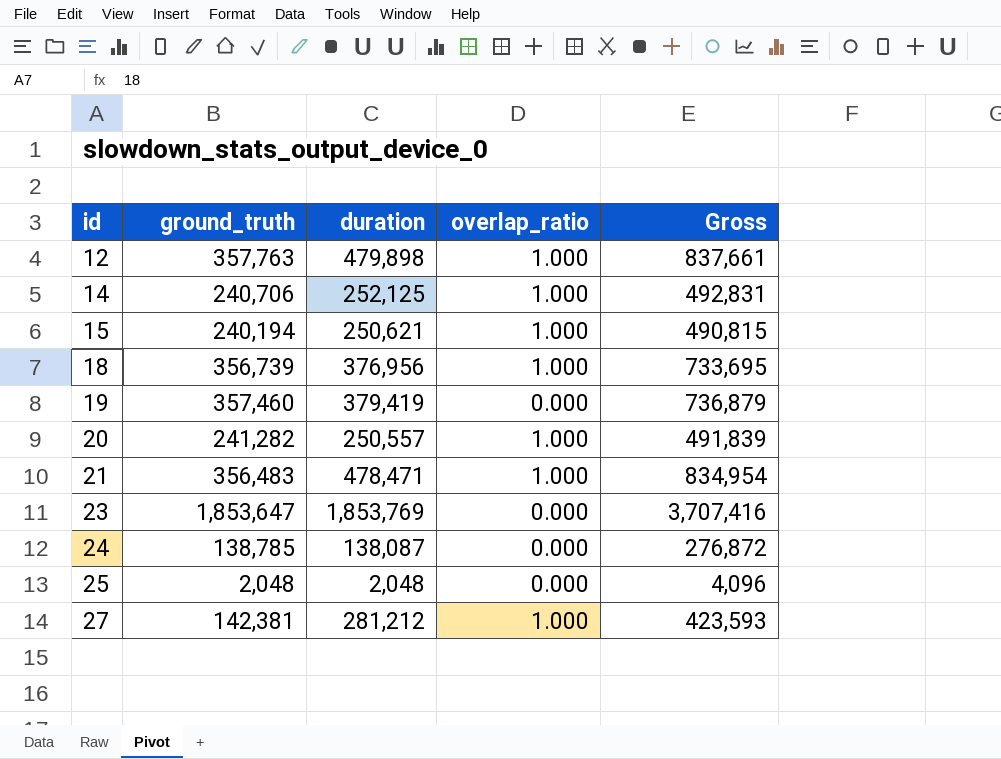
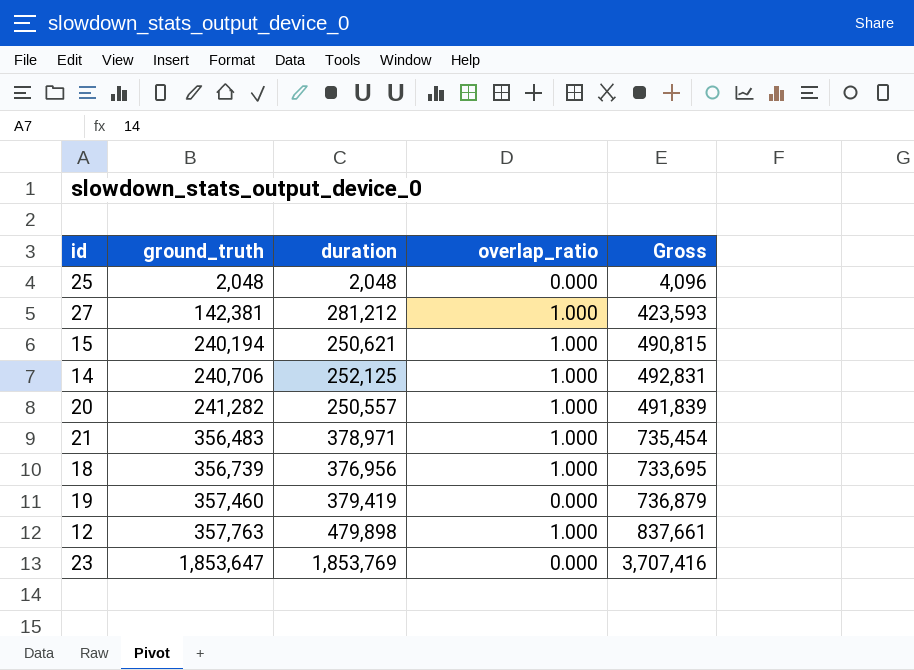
row order: id ascending -> ground_truth ascending
row 24: 138,785 | 138,087 | 0.000 | 276,872 -> none
21 | duration: 478,471 -> 378,971
21 | Gross: 834,954 -> 735,454

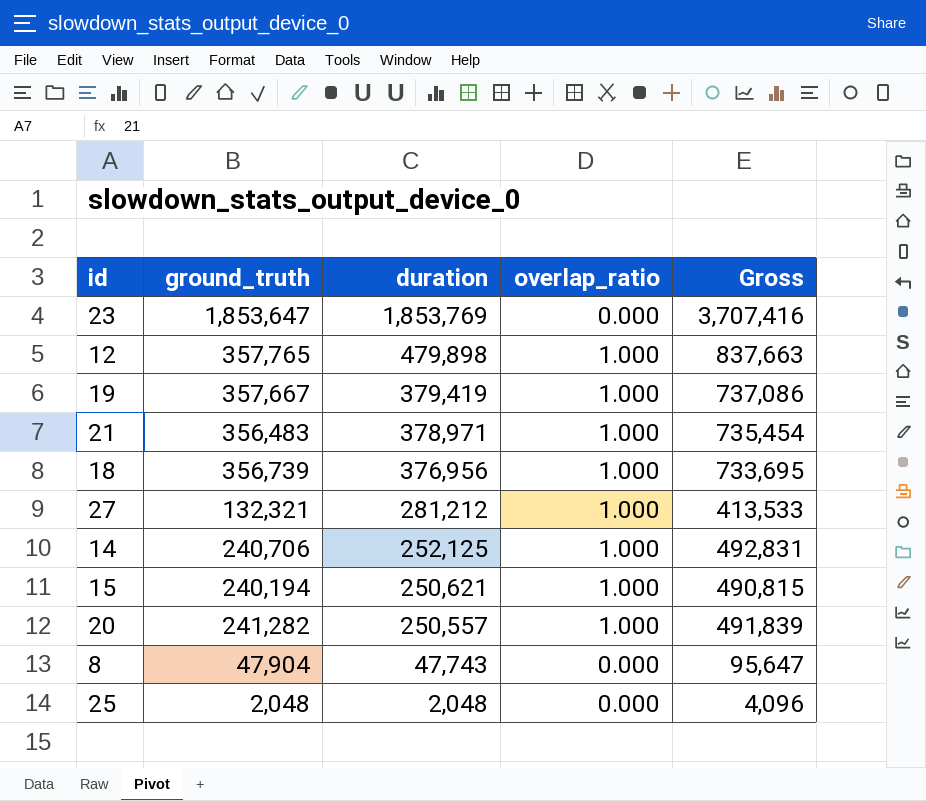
row order: ground_truth ascending -> duration descending
12 | ground_truth: 357,763 -> 357,765
12 | Gross: 837,661 -> 837,663
19 | ground_truth: 357,460 -> 357,667
19 | overlap_ratio: 0.000 -> 1.000
19 | Gross: 736,879 -> 737,086
27 | ground_truth: 142,381 -> 132,321
27 | Gross: 423,593 -> 413,533
row 8: none -> 47,904 | 47,743 | 0.000 | 95,647

